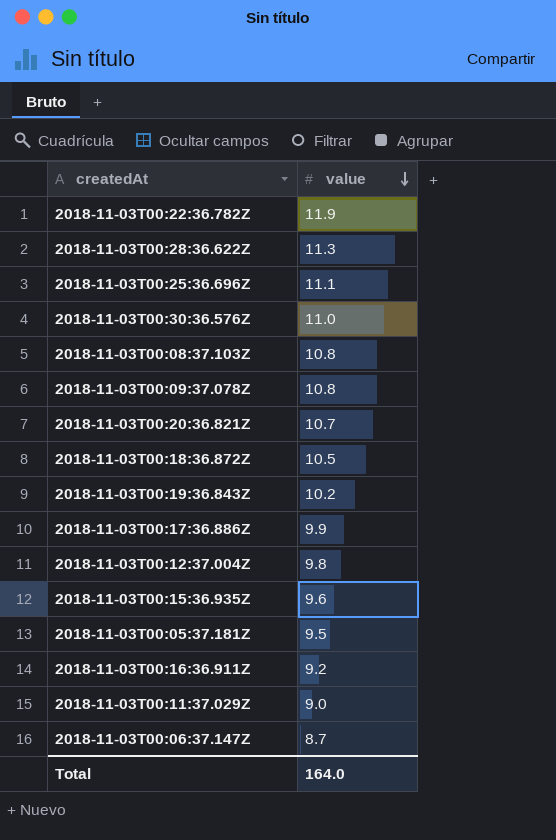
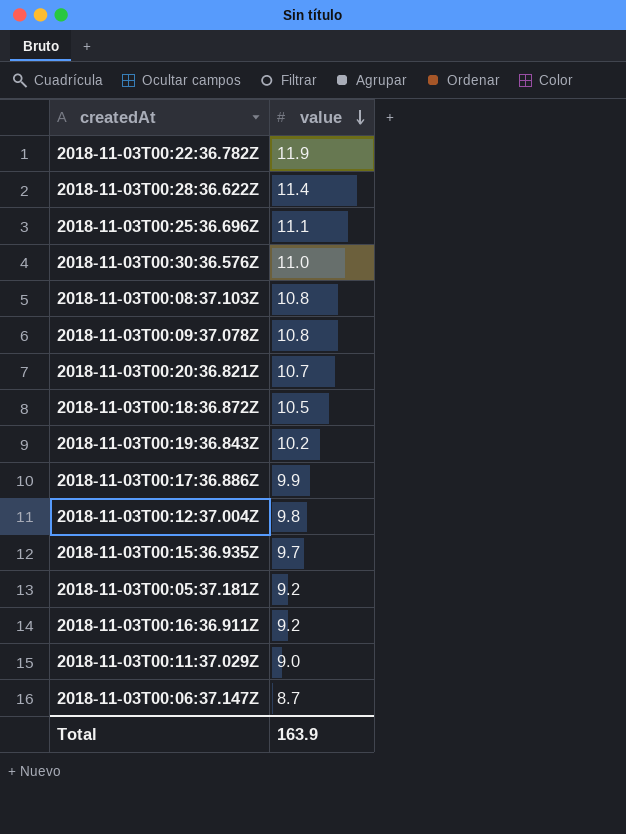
2018-11-03T00:28:36.622Z | value: 11.3 -> 11.4
2018-11-03T00:15:36.935Z | value: 9.6 -> 9.7
2018-11-03T00:05:37.181Z | value: 9.5 -> 9.2
Total | value: 164.0 -> 163.9

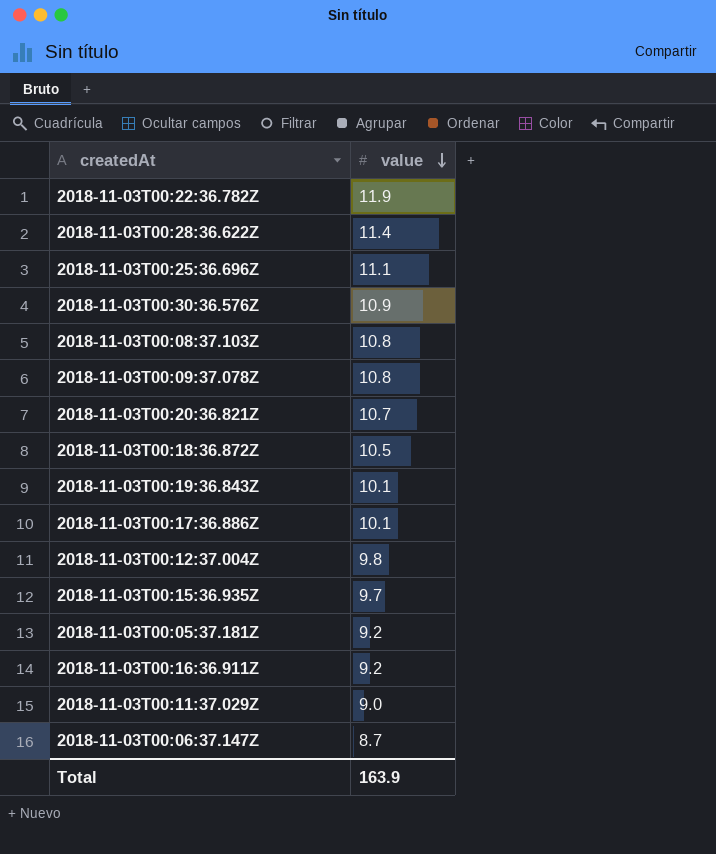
2018-11-03T00:30:36.576Z | value: 11.0 -> 10.9
2018-11-03T00:19:36.843Z | value: 10.2 -> 10.1
2018-11-03T00:17:36.886Z | value: 9.9 -> 10.1

